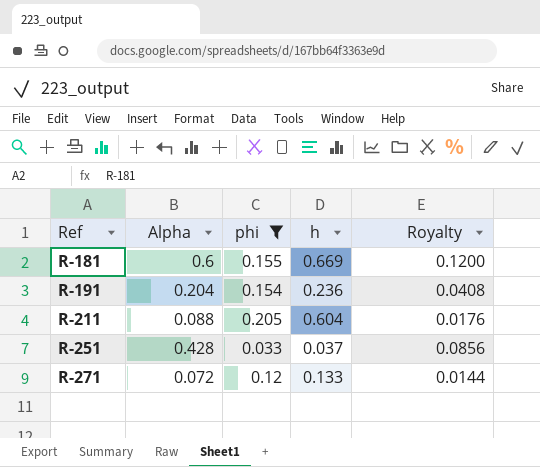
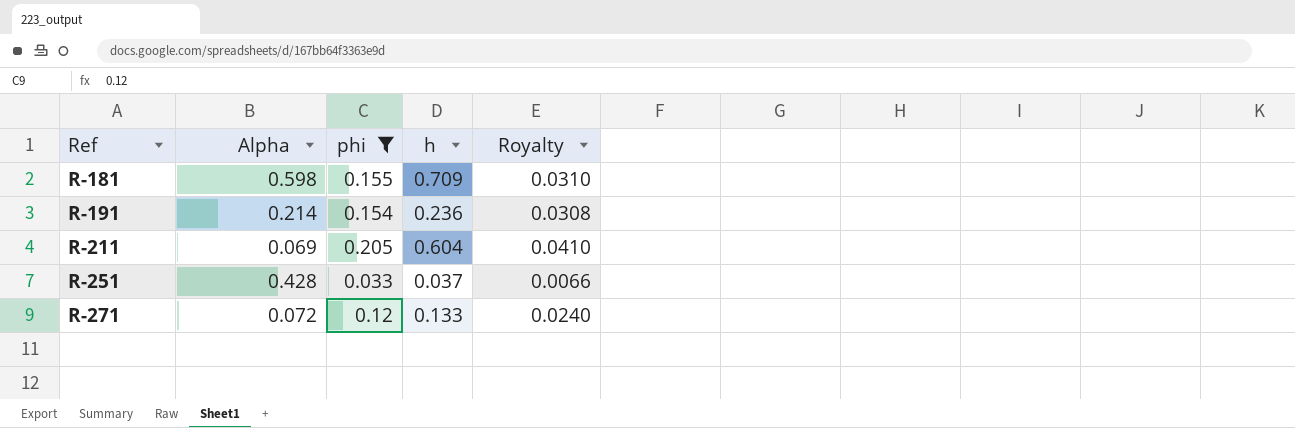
column Royalty | formula: [Alpha] * 0.2 -> [phi] * 0.2
R-181 | Alpha: 0.6 -> 0.598
R-181 | h: 0.669 -> 0.709
R-191 | Alpha: 0.204 -> 0.214
R-211 | Alpha: 0.088 -> 0.069

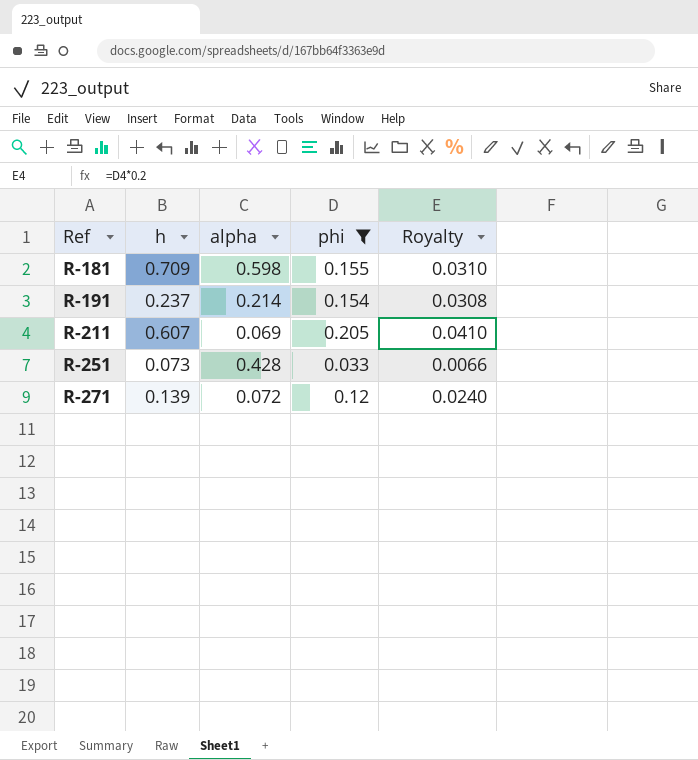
column h | position: 4 -> 2
column name: Alpha -> alpha
R-191 | h: 0.236 -> 0.237
R-211 | h: 0.604 -> 0.607
R-251 | h: 0.037 -> 0.073
R-271 | h: 0.133 -> 0.139

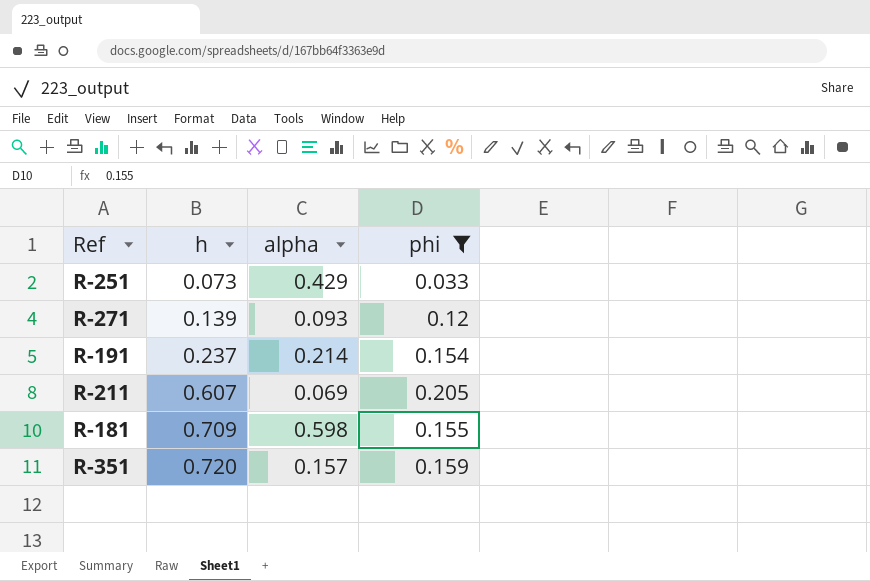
row order: Ref ascending -> h ascending
column Royalty | formula: [phi] * 0.2 -> none
R-251 | alpha: 0.428 -> 0.429
R-271 | alpha: 0.072 -> 0.093
row R-351: none -> 0.720 | 0.157 | 0.159

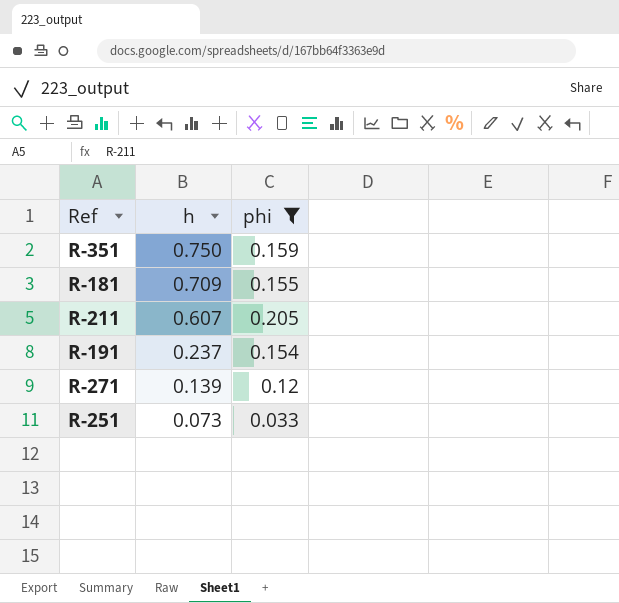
row order: h ascending -> h descending
column alpha | position: 3 -> none
R-351 | h: 0.720 -> 0.750

